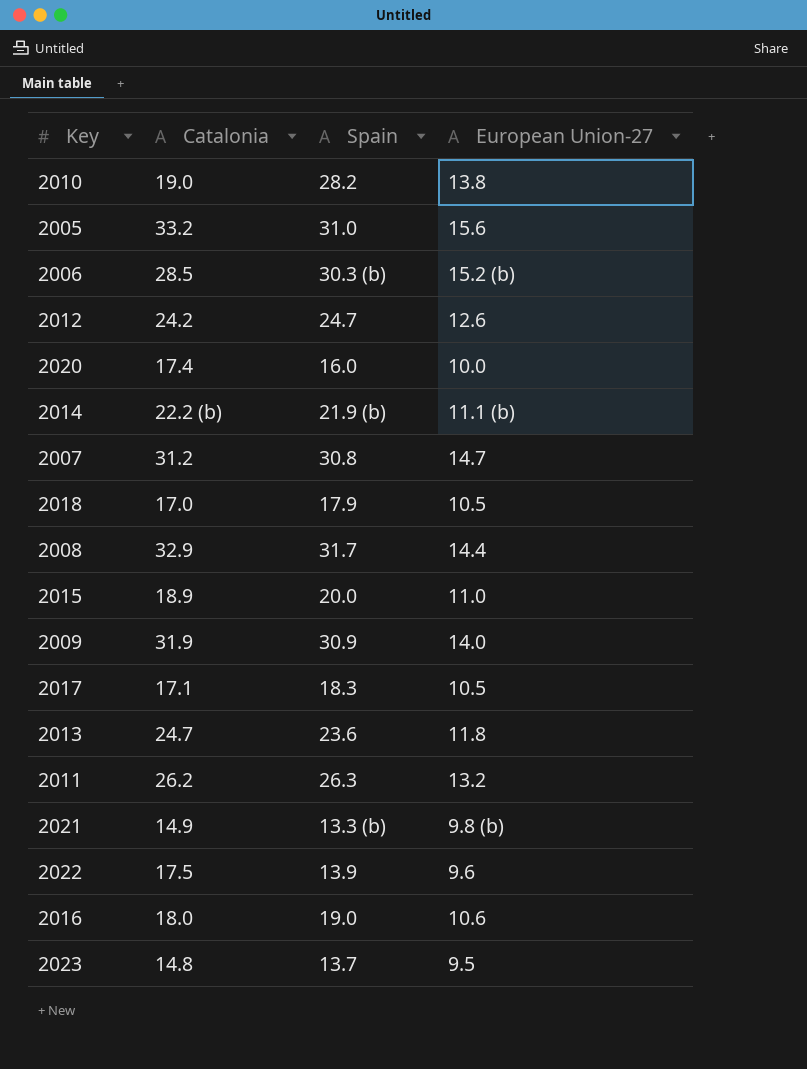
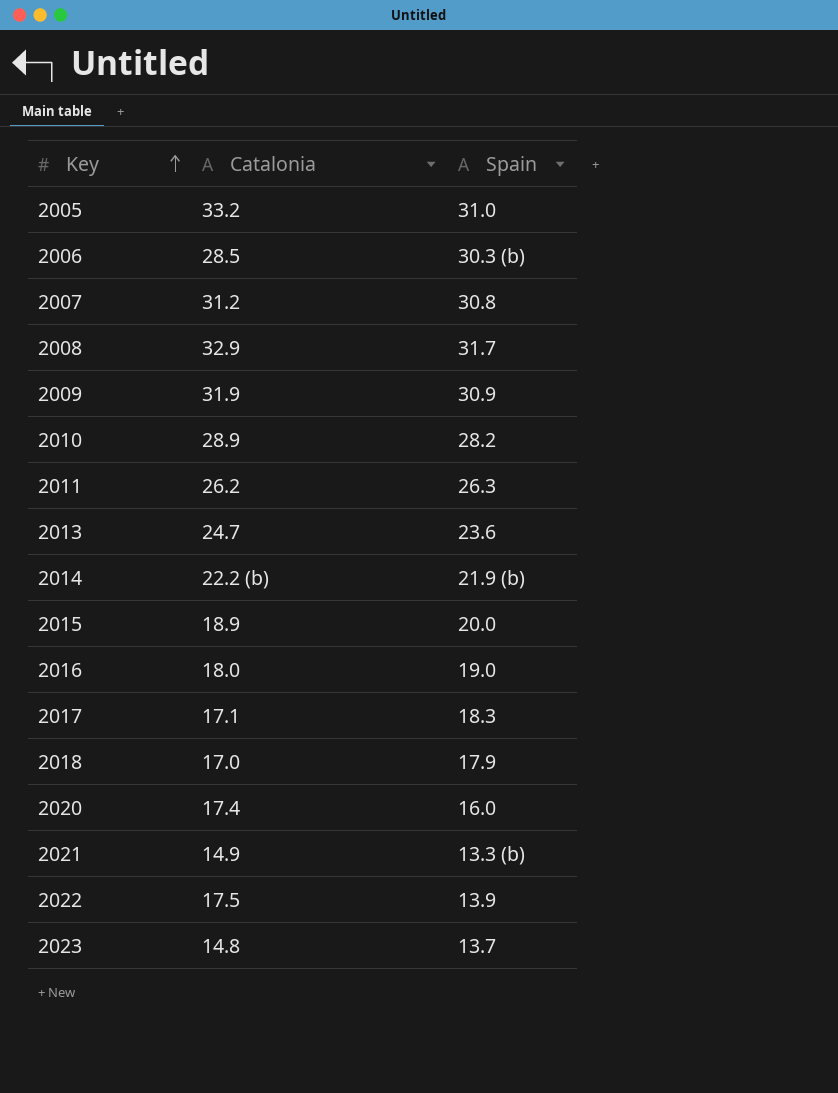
row order: none -> Key ascending
column European Union-27 | position: 4 -> none
row 2012: 24.2 | 24.7 | 12.6 -> none
2010 | Catalonia: 19.0 -> 28.9

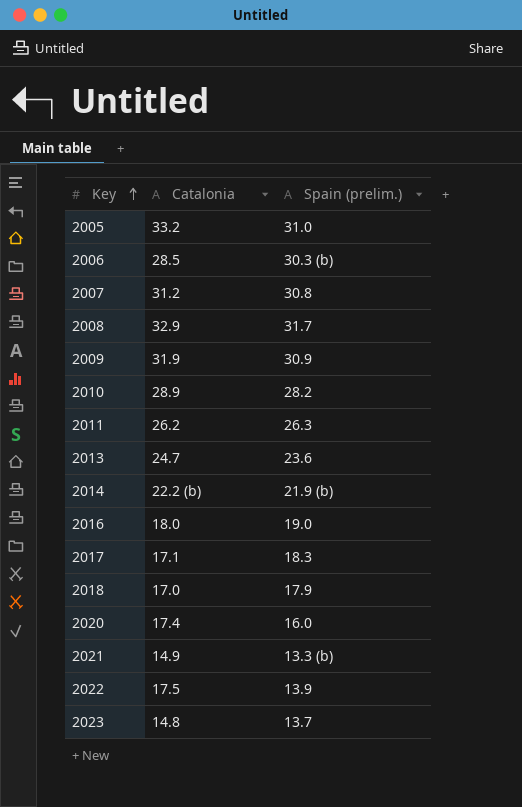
column name: Spain -> Spain (prelim.)
row 2015: 18.9 | 20.0 -> none

